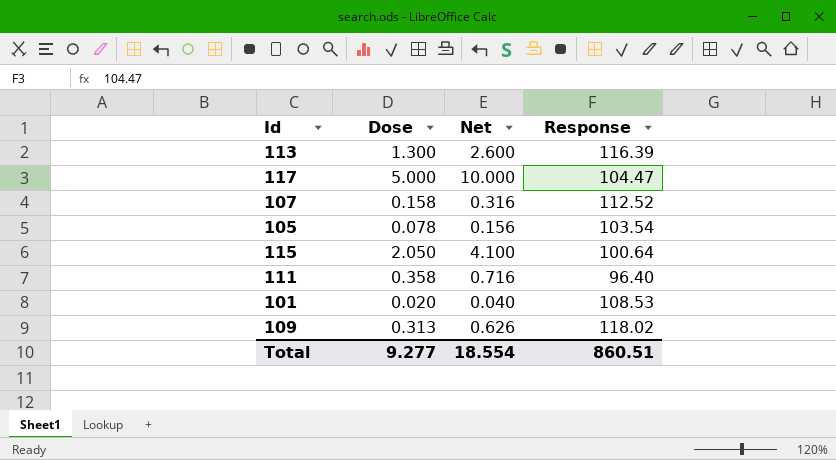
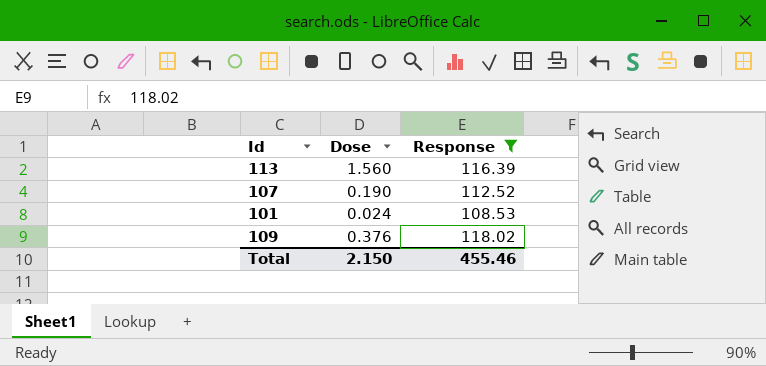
filter: none -> Response >= 108.53
column Net | formula: [Dose] * 2 -> none
113 | Dose: 1.300 -> 1.560
107 | Dose: 0.158 -> 0.190
101 | Dose: 0.020 -> 0.024
109 | Dose: 0.313 -> 0.376
Total | Dose: 9.277 -> 2.150
Total | Response: 860.51 -> 455.46

